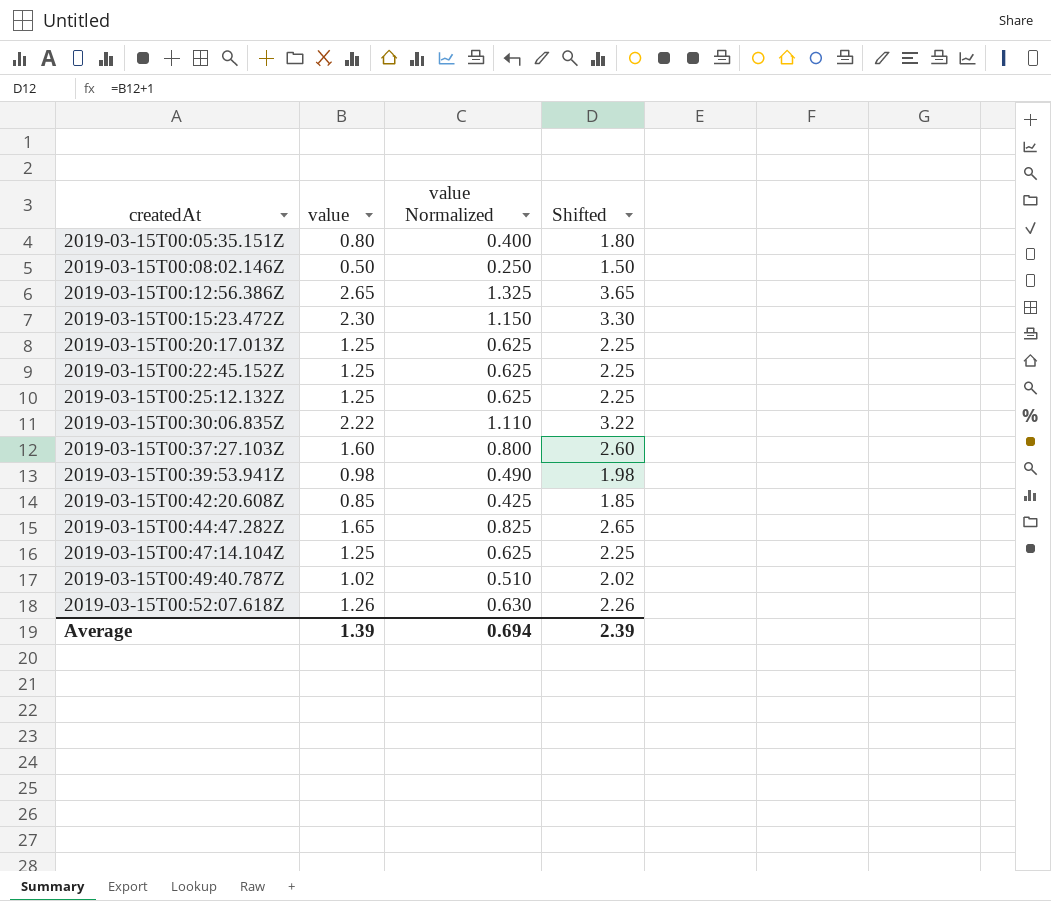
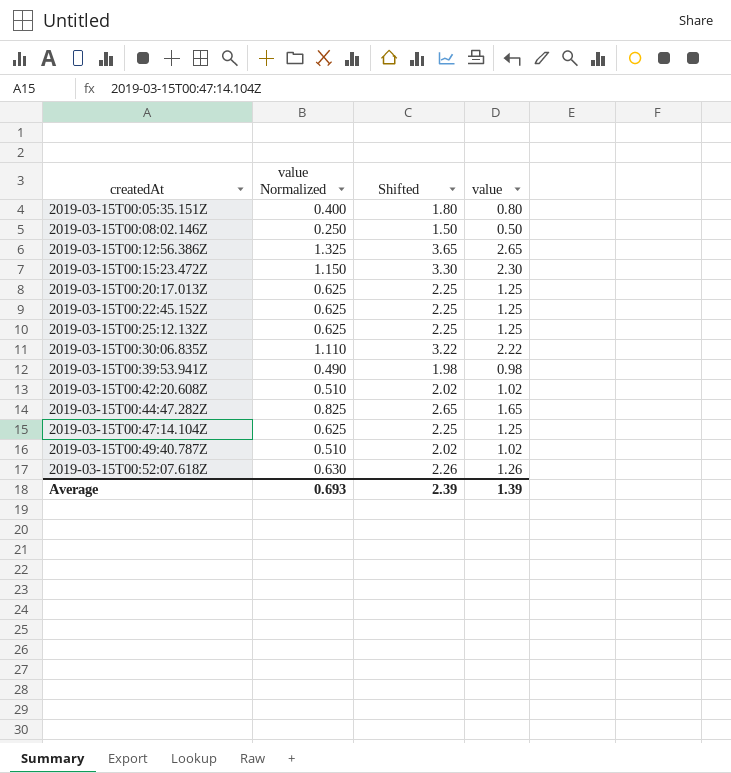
column value | position: 2 -> 4
row 2019-03-15T00:37:27.103Z: 1.60 | 0.800 | 2.60 -> none
2019-03-15T00:42:20.608Z | value Normalized: 0.425 -> 0.510
2019-03-15T00:42:20.608Z | Shifted: 1.85 -> 2.02
2019-03-15T00:42:20.608Z | value: 0.85 -> 1.02
Average | value Normalized: 0.694 -> 0.693

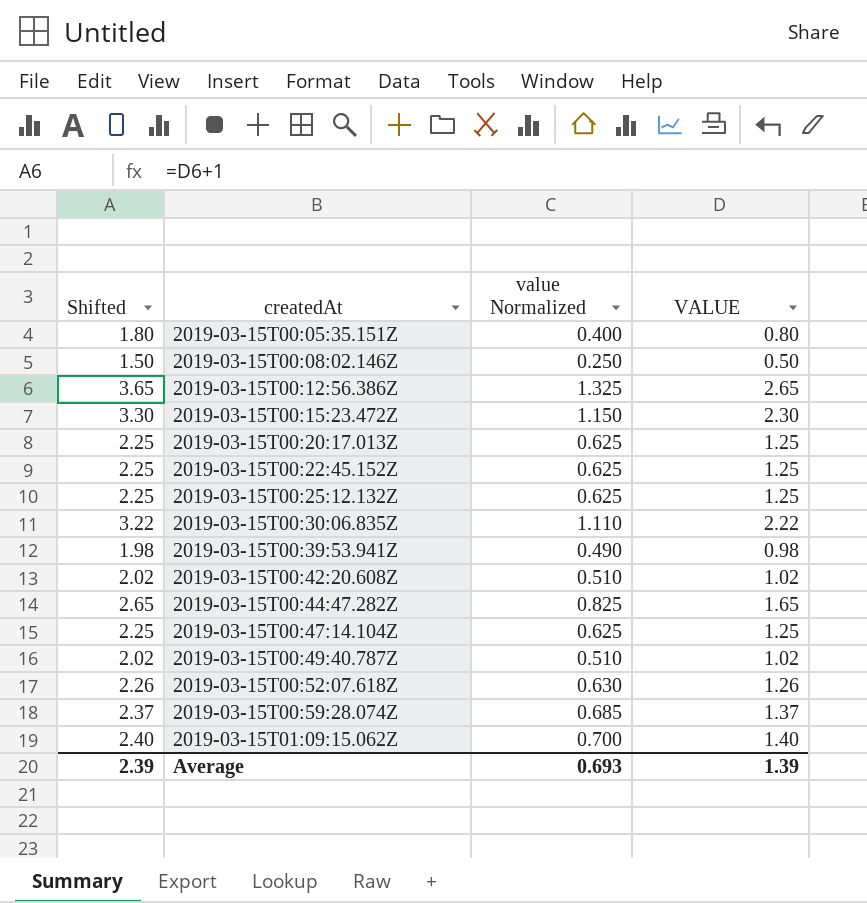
column Shifted | position: 3 -> 1
column name: value -> VALUE
row 2019-03-15T00:59:28.074Z: none -> 2.37 | 0.685 | 1.37
row 2019-03-15T01:09:15.062Z: none -> 2.40 | 0.700 | 1.40

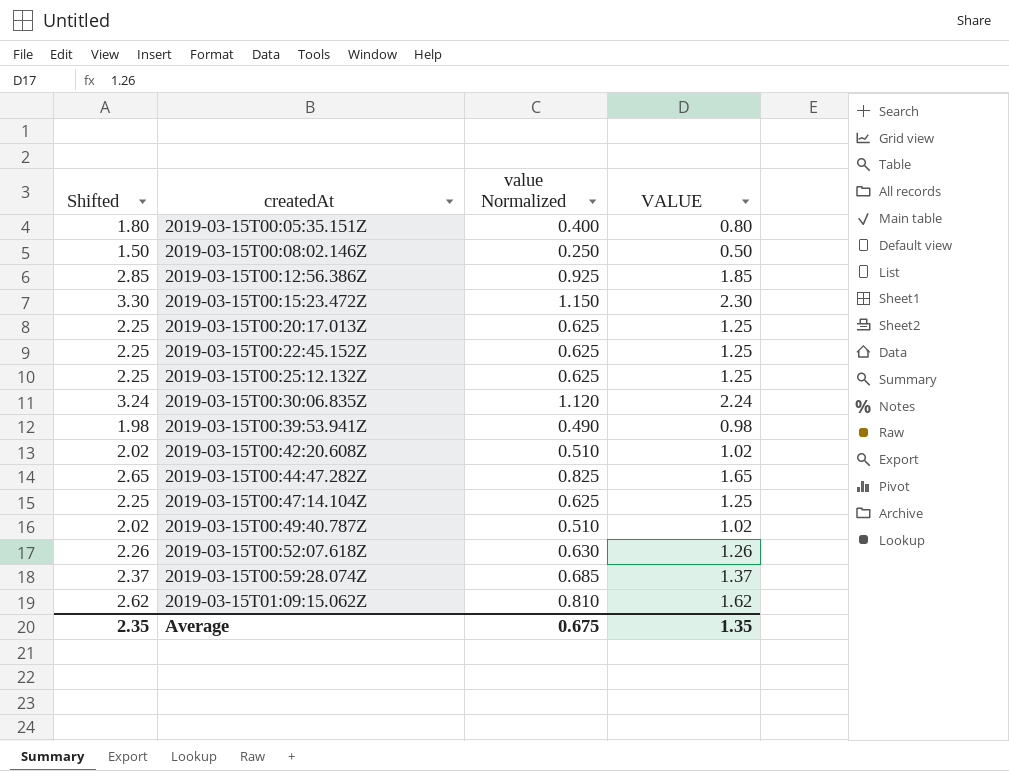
2019-03-15T00:12:56.386Z | Shifted: 3.65 -> 2.85
2019-03-15T00:12:56.386Z | value Normalized: 1.325 -> 0.925
2019-03-15T00:12:56.386Z | VALUE: 2.65 -> 1.85
2019-03-15T00:30:06.835Z | Shifted: 3.22 -> 3.24
2019-03-15T00:30:06.835Z | value Normalized: 1.110 -> 1.120
2019-03-15T00:30:06.835Z | VALUE: 2.22 -> 2.24
2019-03-15T01:09:15.062Z | Shifted: 2.40 -> 2.62
2019-03-15T01:09:15.062Z | value Normalized: 0.700 -> 0.810
2019-03-15T01:09:15.062Z | VALUE: 1.40 -> 1.62
Average | Shifted: 2.39 -> 2.35
Average | value Normalized: 0.693 -> 0.675
Average | VALUE: 1.39 -> 1.35

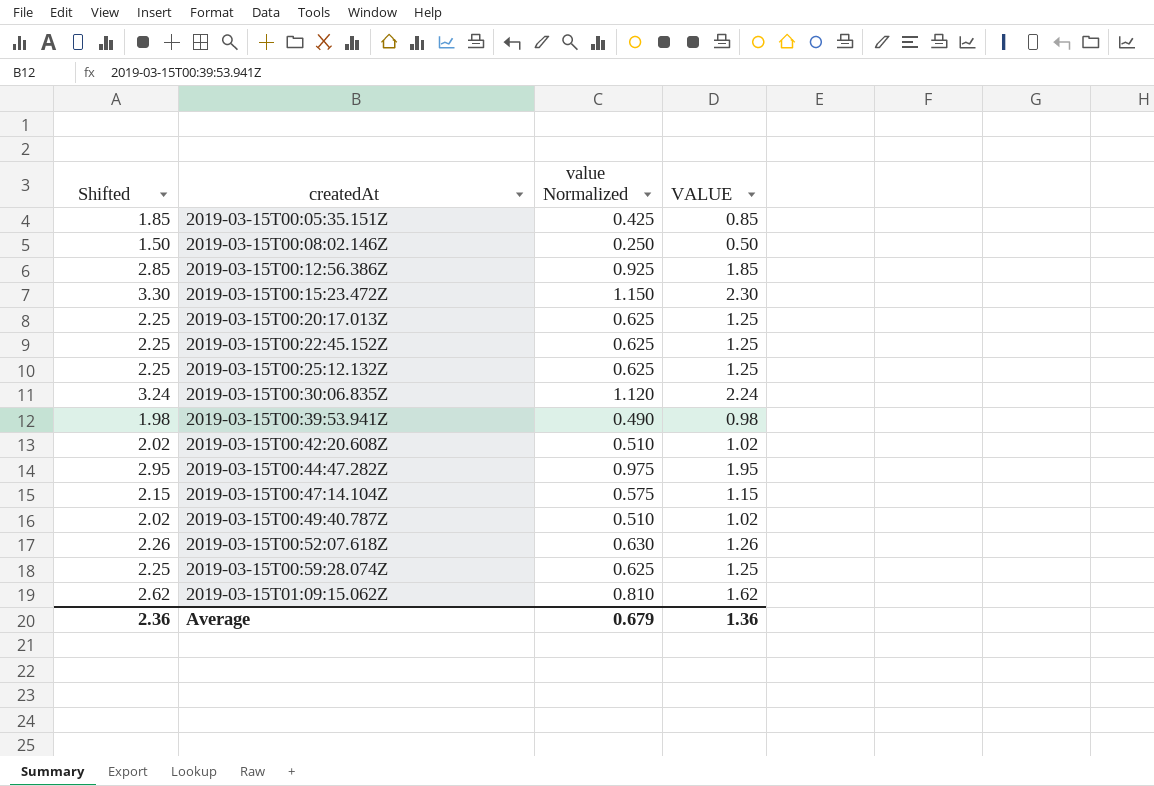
2019-03-15T00:05:35.151Z | Shifted: 1.80 -> 1.85
2019-03-15T00:05:35.151Z | value Normalized: 0.400 -> 0.425
2019-03-15T00:05:35.151Z | VALUE: 0.80 -> 0.85
2019-03-15T00:44:47.282Z | Shifted: 2.65 -> 2.95
2019-03-15T00:44:47.282Z | value Normalized: 0.825 -> 0.975
2019-03-15T00:44:47.282Z | VALUE: 1.65 -> 1.95
2019-03-15T00:47:14.104Z | Shifted: 2.25 -> 2.15
2019-03-15T00:47:14.104Z | value Normalized: 0.625 -> 0.575
2019-03-15T00:47:14.104Z | VALUE: 1.25 -> 1.15
2019-03-15T00:59:28.074Z | Shifted: 2.37 -> 2.25
2019-03-15T00:59:28.074Z | value Normalized: 0.685 -> 0.625
2019-03-15T00:59:28.074Z | VALUE: 1.37 -> 1.25
Average | Shifted: 2.35 -> 2.36
Average | value Normalized: 0.675 -> 0.679
Average | VALUE: 1.35 -> 1.36

